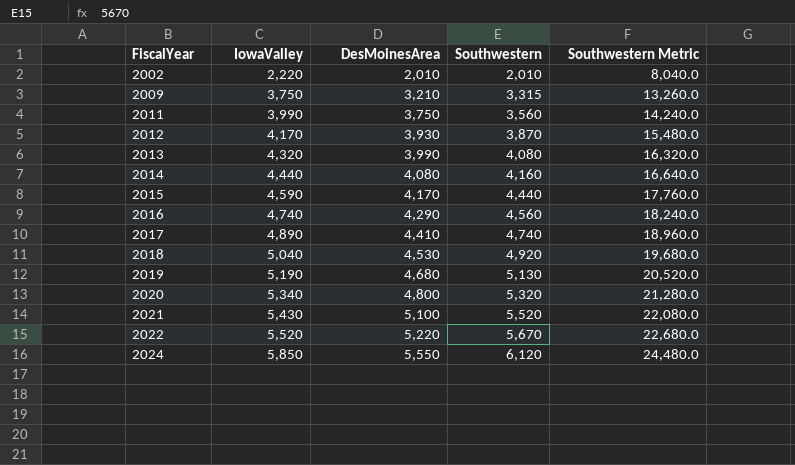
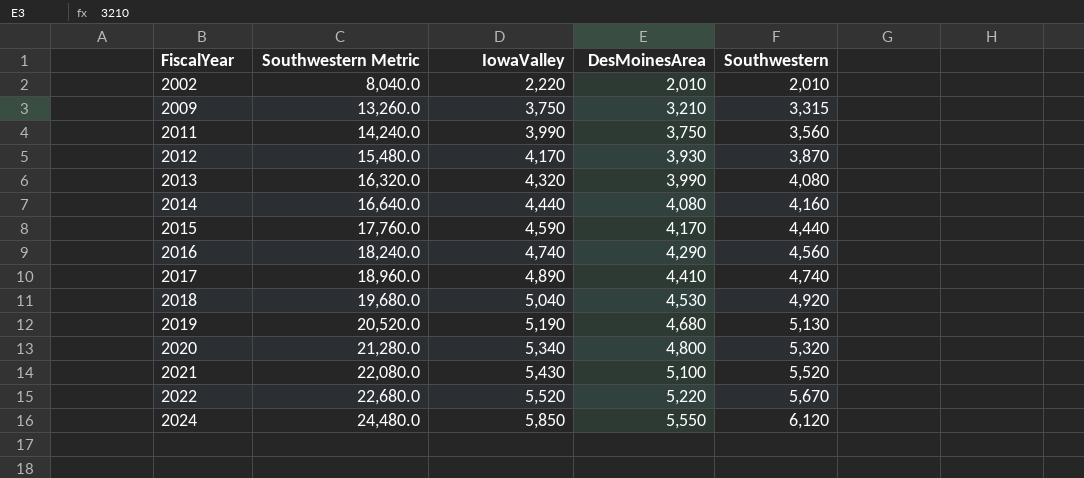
column Southwestern Metric | position: 5 -> 2

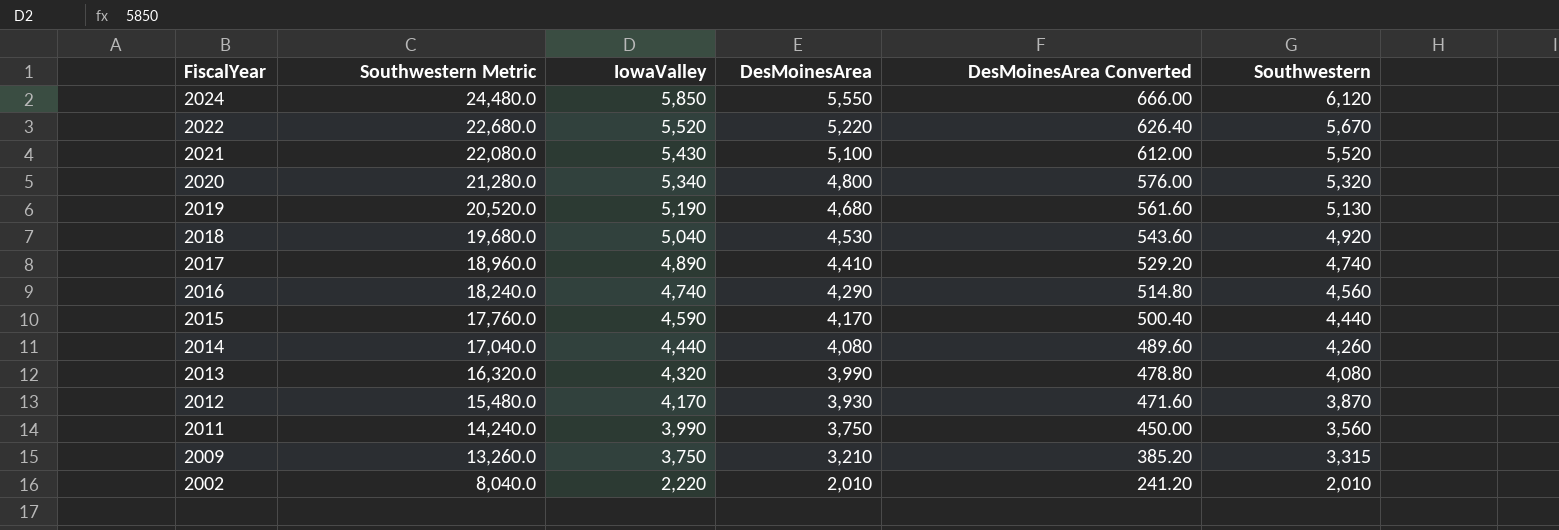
row order: FiscalYear ascending -> FiscalYear descending
column DesMoinesArea Converted | formula: none -> [DesMoinesArea] * 0.12
2014 | Southwestern Metric: 16,640.0 -> 17,040.0
2014 | Southwestern: 4,160 -> 4,260

